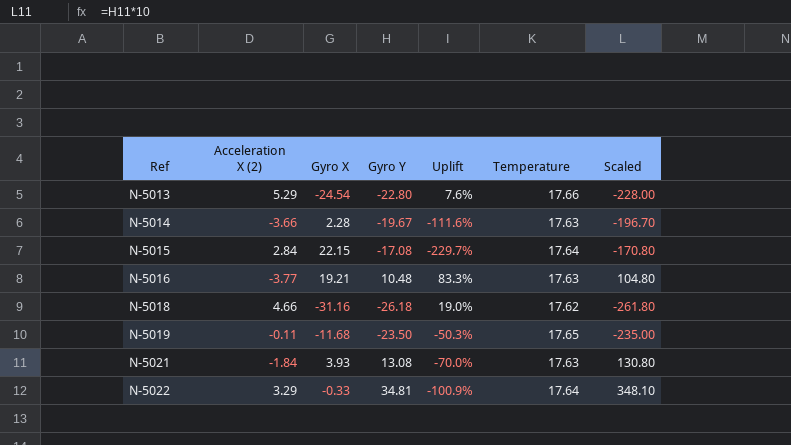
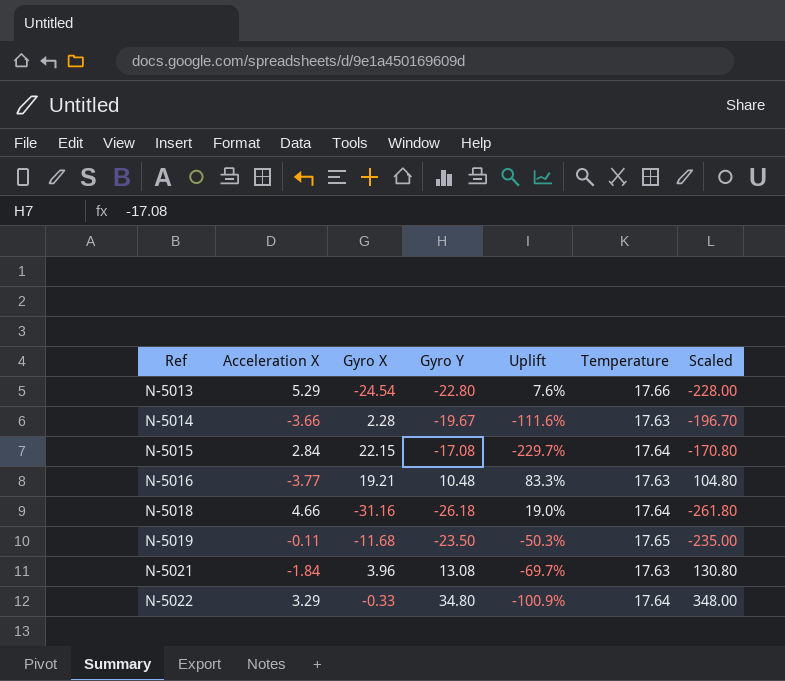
column name: Acceleration X (2) -> Acceleration X
N-5018 | Temperature: 17.62 -> 17.64
N-5021 | Gyro X: 3.93 -> 3.96
N-5021 | Uplift: -70.0% -> -69.7%
N-5022 | Gyro Y: 34.81 -> 34.80
N-5022 | Scaled: 348.10 -> 348.00

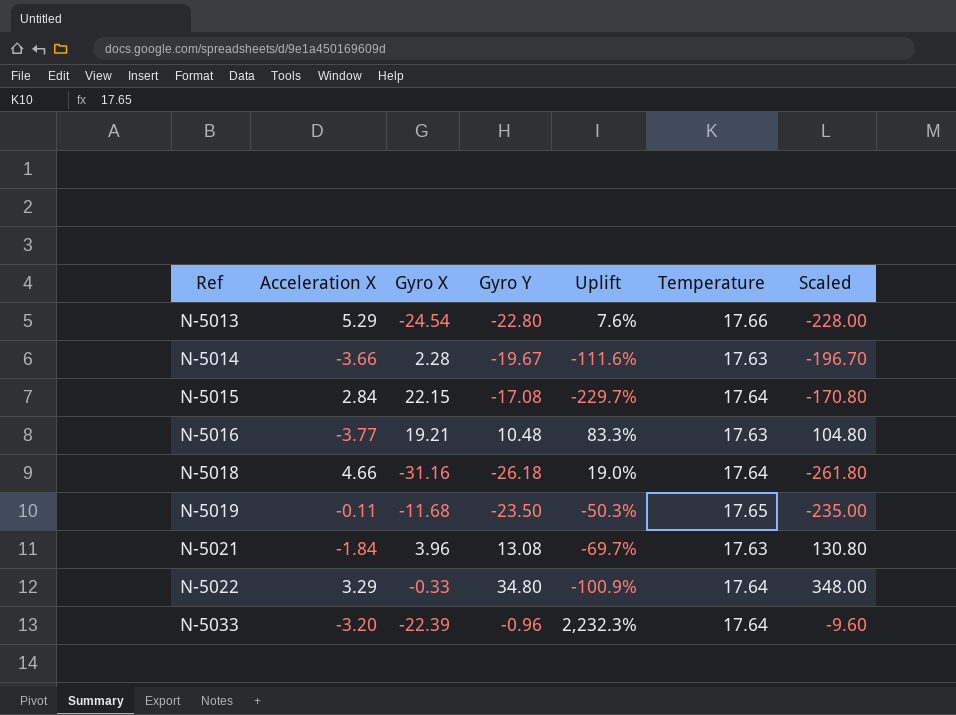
row N-5033: none -> -3.20 | -22.39 | -0.96 | 2,232.3% | 17.64 | -9.60

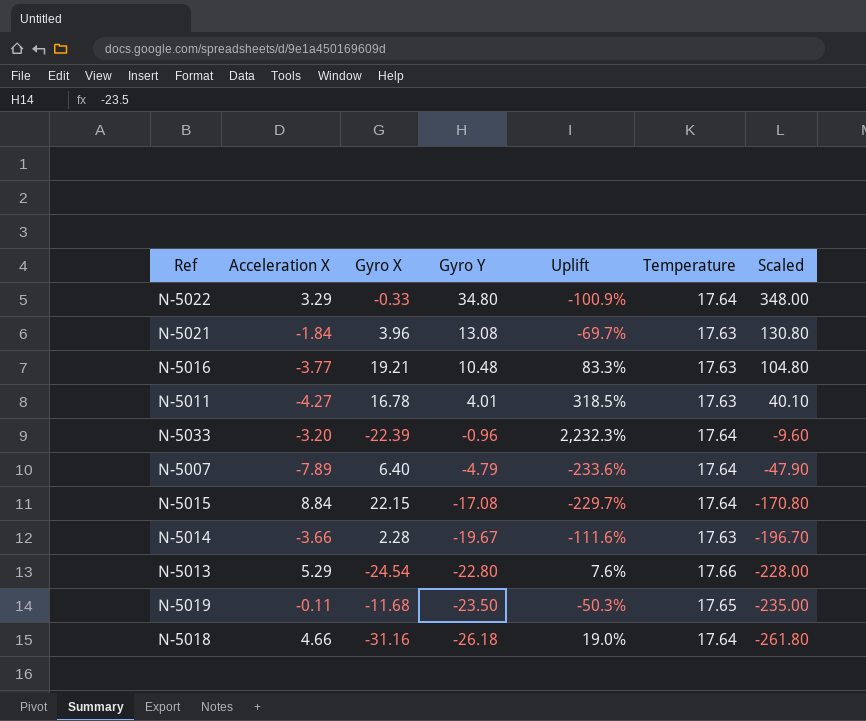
row order: Ref ascending -> Gyro Y descending
row N-5011: none -> -4.27 | 16.78 | 4.01 | 318.5% | 17.63 | 40.10
row N-5007: none -> -7.89 | 6.40 | -4.79 | -233.6% | 17.64 | -47.90
N-5015 | Acceleration X: 2.84 -> 8.84

